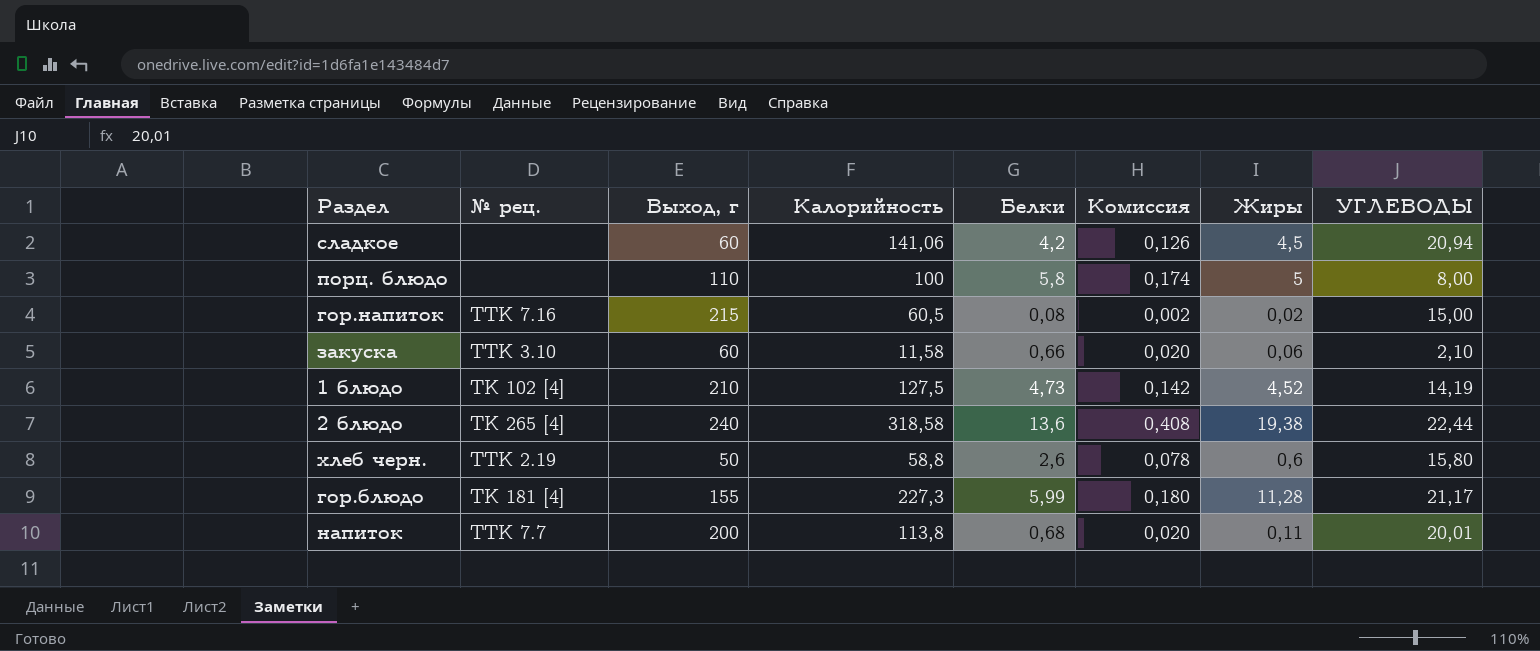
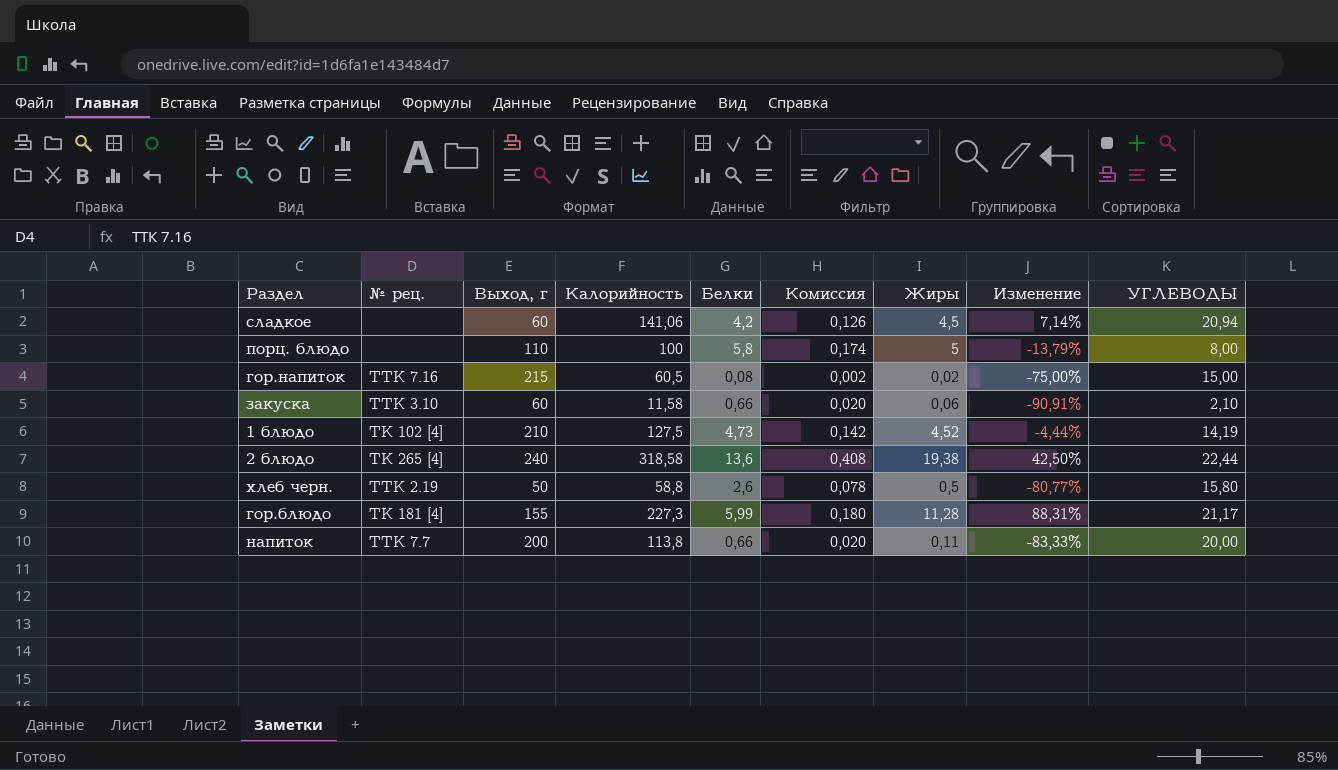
column Изменение | formula: none -> ([Жиры] - [Белки]) / [Белки]
хлеб черн. | Жиры: 0,6 -> 0,5
напиток | Белки: 0,68 -> 0,66
напиток | УГЛЕВОДЫ: 20,01 -> 20,00

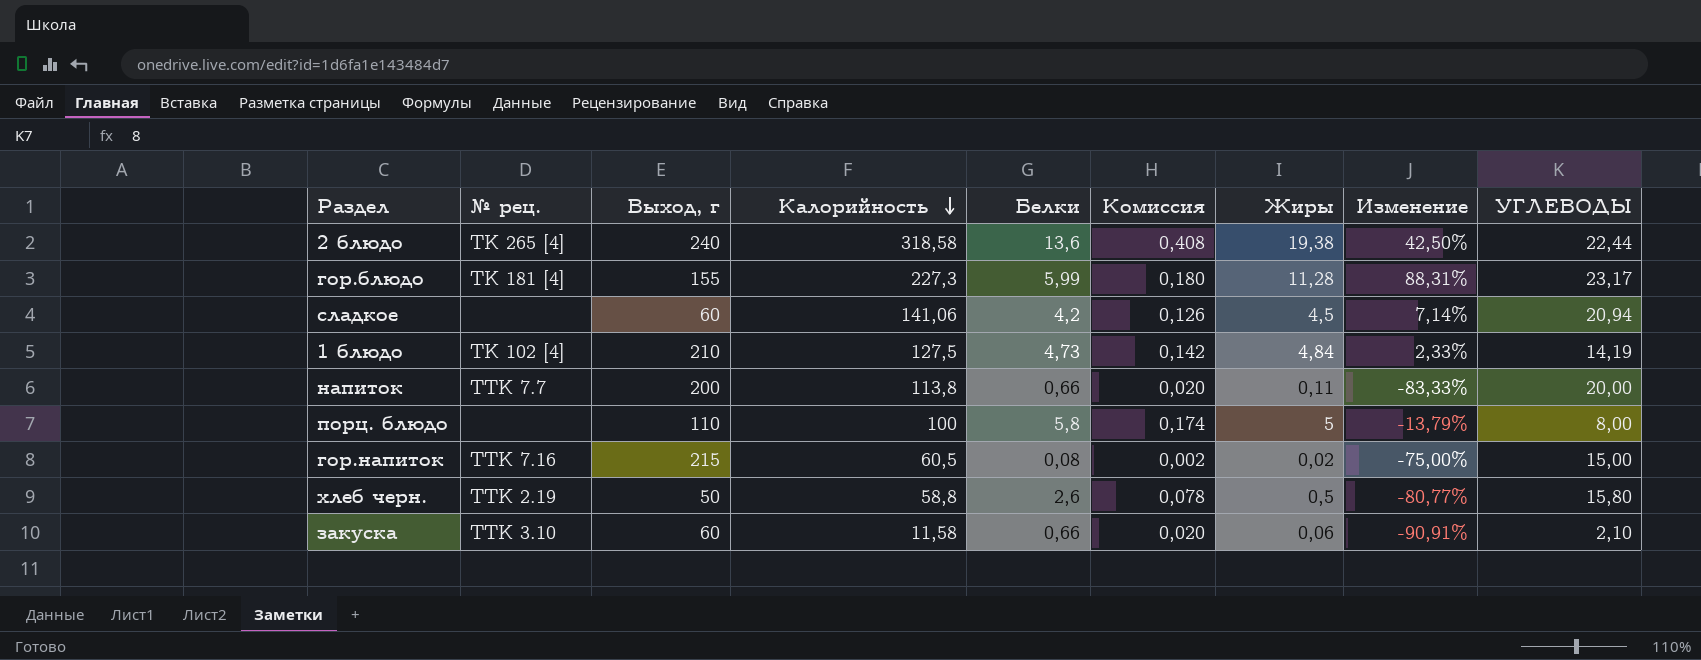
row order: none -> Калорийность descending
гор.блюдо | УГЛЕВОДЫ: 21,17 -> 23,17
1 блюдо | Жиры: 4,52 -> 4,84
1 блюдо | Изменение: -4,44% -> 2,33%

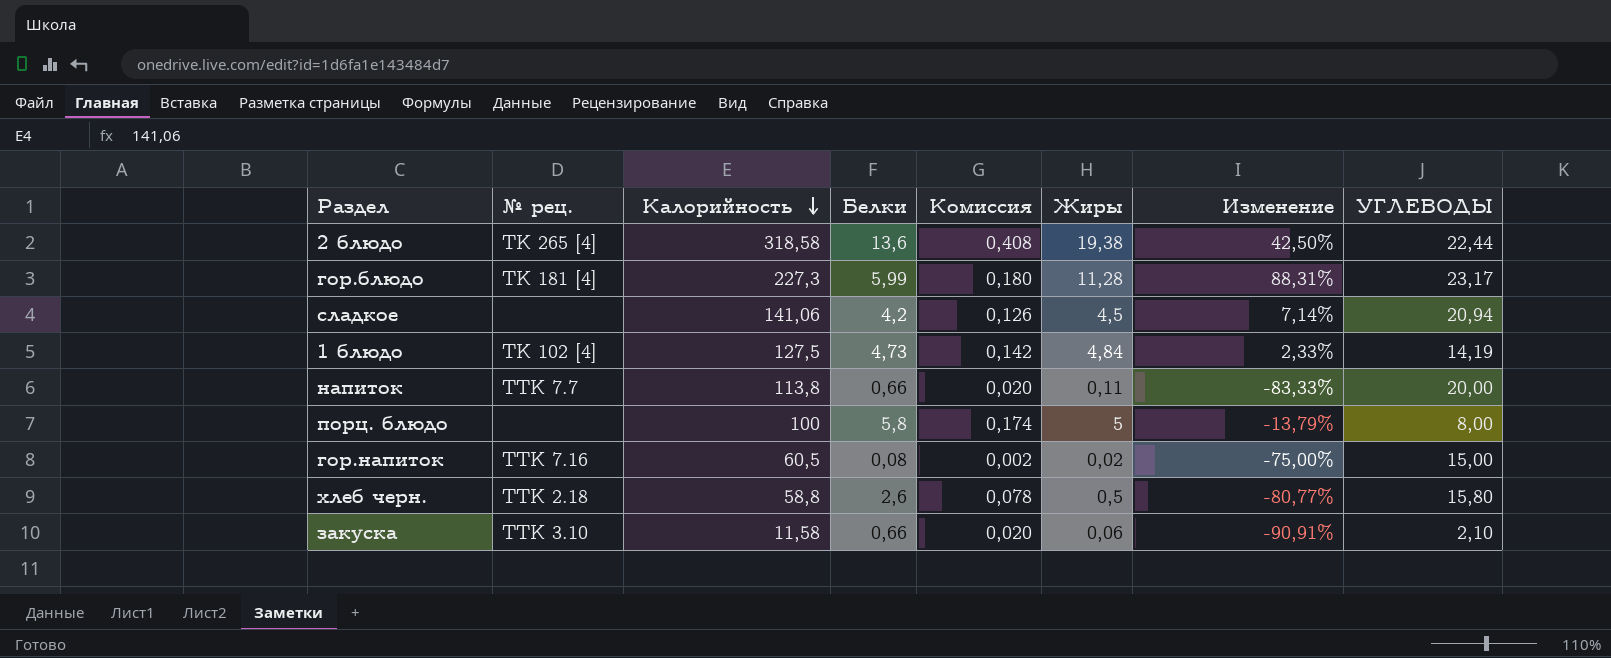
column Выход, г | position: 3 -> none
хлеб черн. | № рец.: ТТК 2.19 -> ТТК 2.18

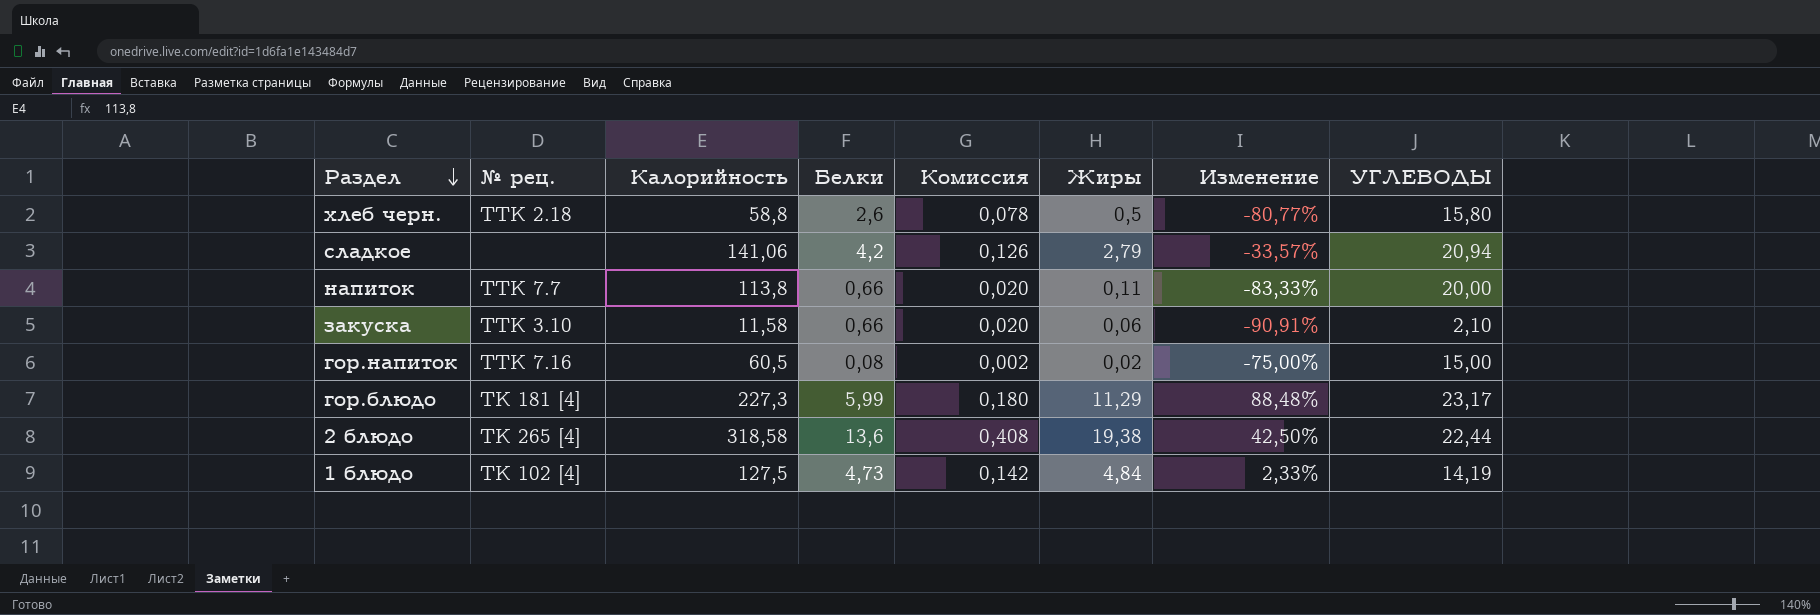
row order: Калорийность descending -> Раздел descending
row порц. блюдо: none | 100 | 5,8 | 0,174 | 5 | -13,79% | 8,00 -> none
сладкое | Жиры: 4,5 -> 2,79
сладкое | Изменение: 7,14% -> -33,57%
гор.блюдо | Жиры: 11,28 -> 11,29
гор.блюдо | Изменение: 88,31% -> 88,48%

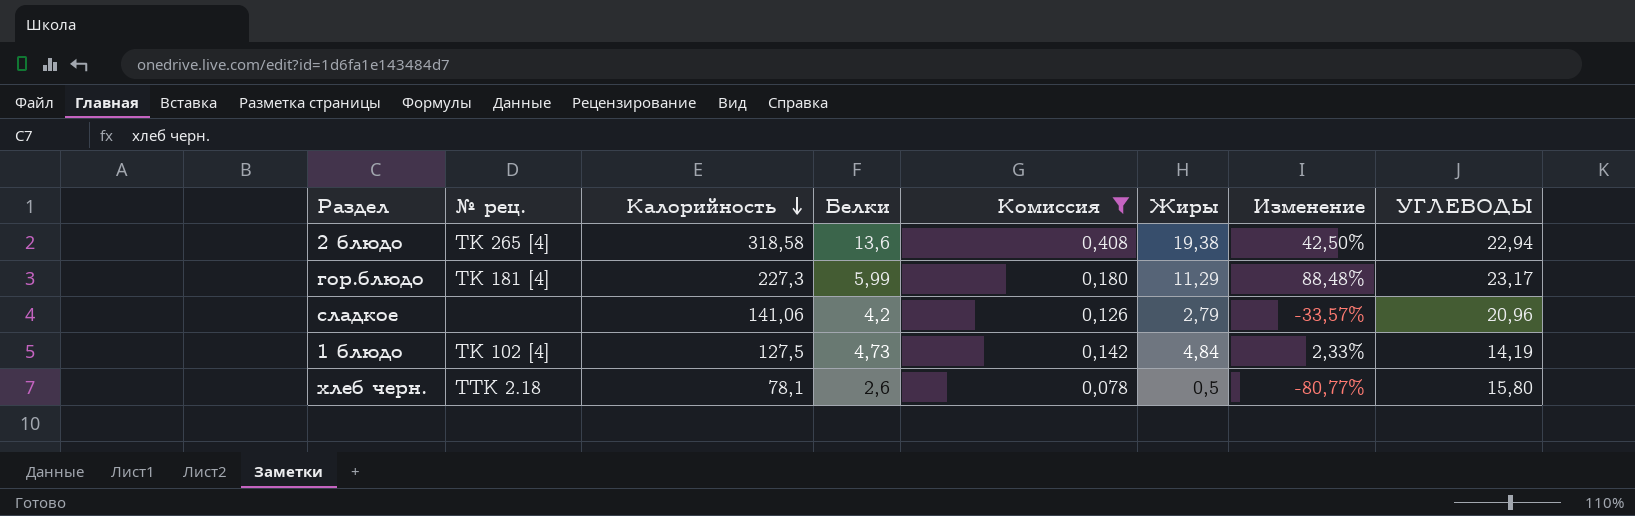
filter: none -> Комиссия >= 0,078
row order: Раздел descending -> Калорийность descending
2 блюдо | УГЛЕВОДЫ: 22,44 -> 22,94
сладкое | УГЛЕВОДЫ: 20,94 -> 20,96
хлеб черн. | Калорийность: 58,8 -> 78,1

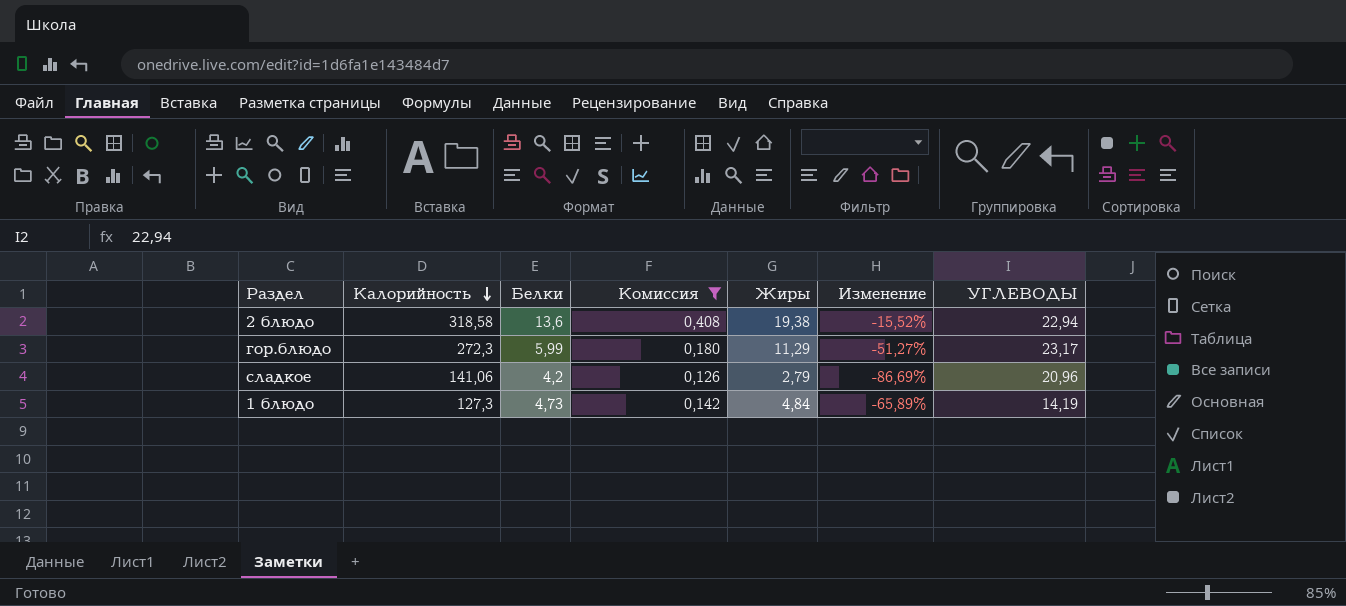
column № рец. | position: 2 -> none
column Изменение | formula: ([Жиры] - [Белки]) / [Белки] -> ([Жиры] - [УГЛЕВОДЫ]) / [УГЛЕВОДЫ]
row хлеб черн.: ТТК 2.18 | 78,1 | 2,6 | 0,078 | 0,5 | -80,77% | 15,80 -> none
гор.блюдо | Калорийность: 227,3 -> 272,3
1 блюдо | Калорийность: 127,5 -> 127,3

